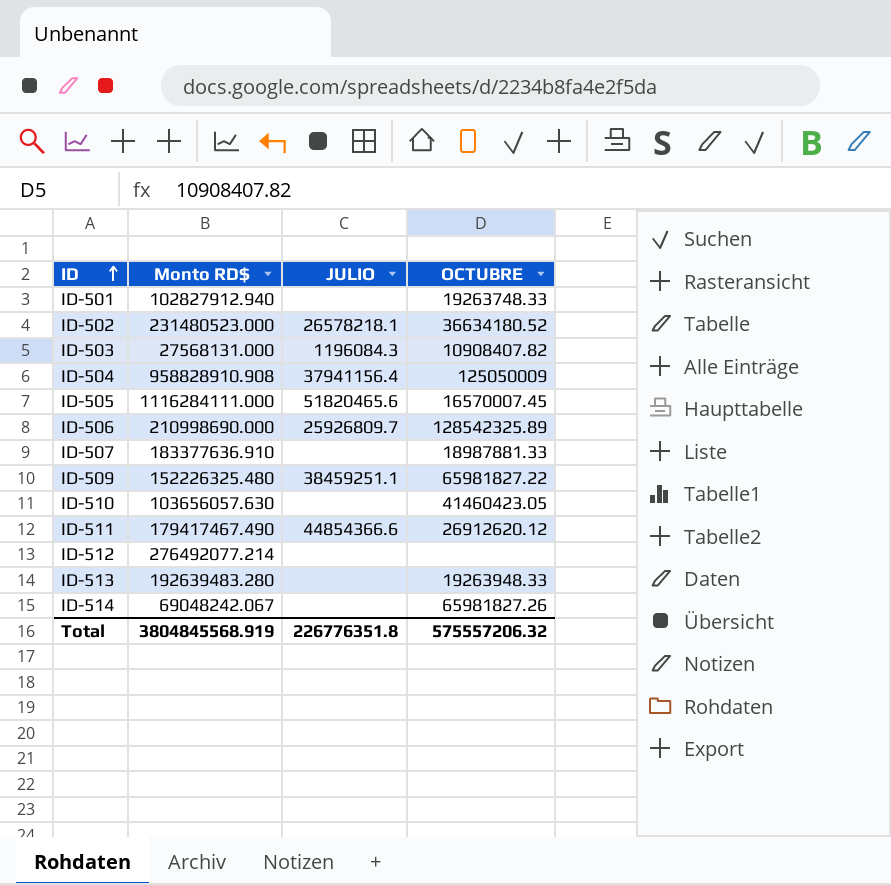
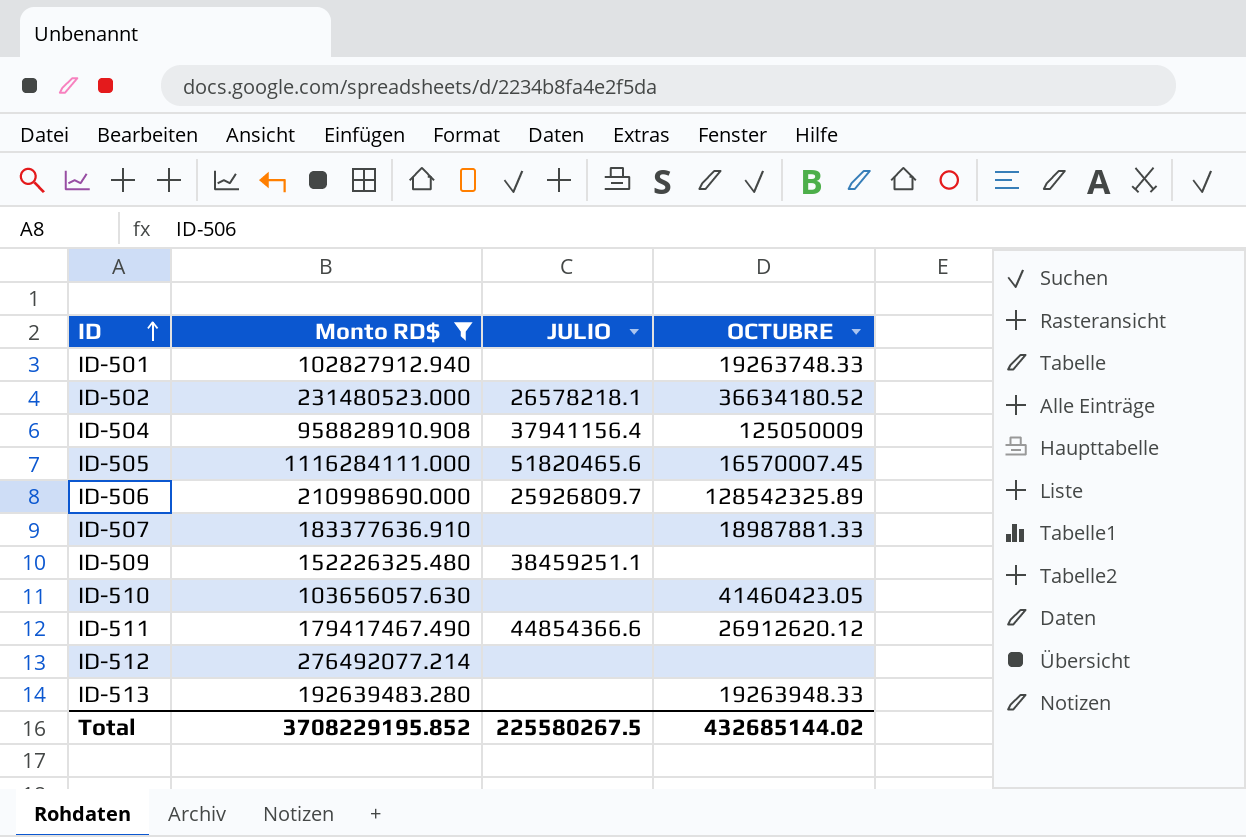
filter: none -> Monto RD$ >= 102827912.940
ID-509 | OCTUBRE: 65981827.22 -> none
Total | Monto RD$: 3804845568.919 -> 3708229195.852
Total | JULIO: 226776351.8 -> 225580267.5
Total | OCTUBRE: 575557206.32 -> 432685144.02

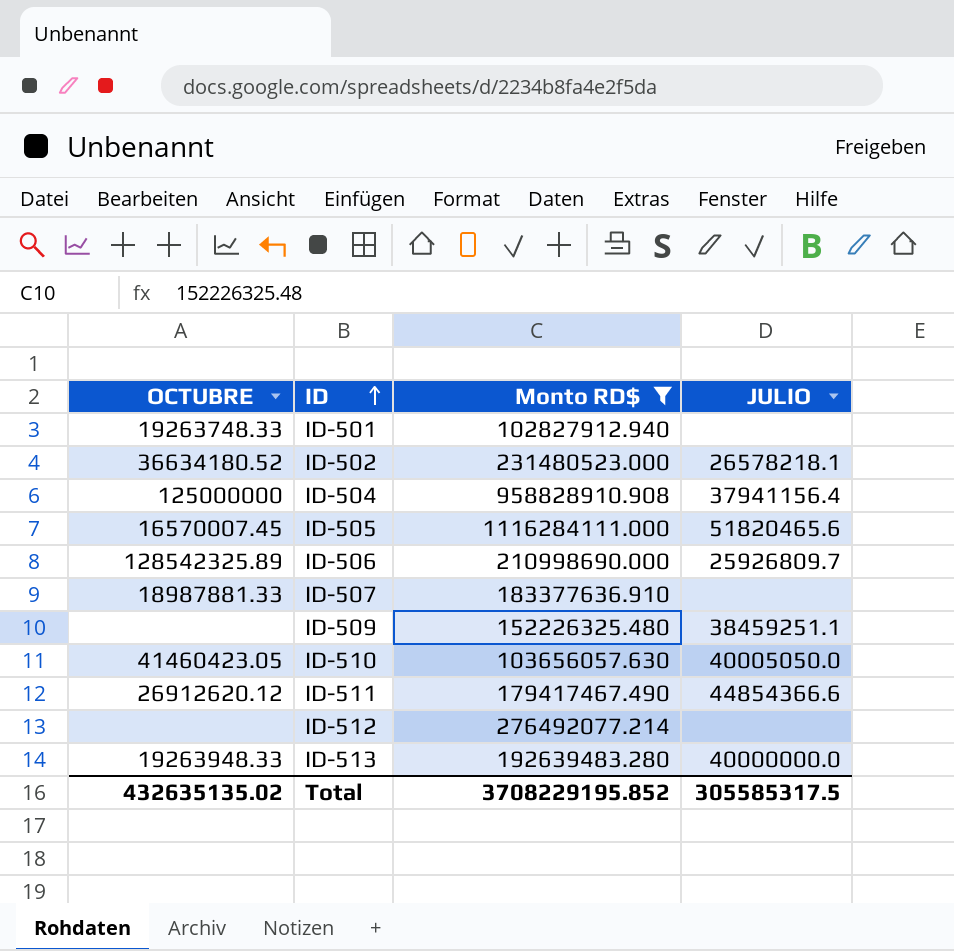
column OCTUBRE | position: 4 -> 1
ID-504 | OCTUBRE: 125050009 -> 125000000
ID-510 | JULIO: none -> 40005050.0
ID-513 | JULIO: none -> 40000000.0
Total | OCTUBRE: 432685144.02 -> 432635135.02
Total | JULIO: 225580267.5 -> 305585317.5

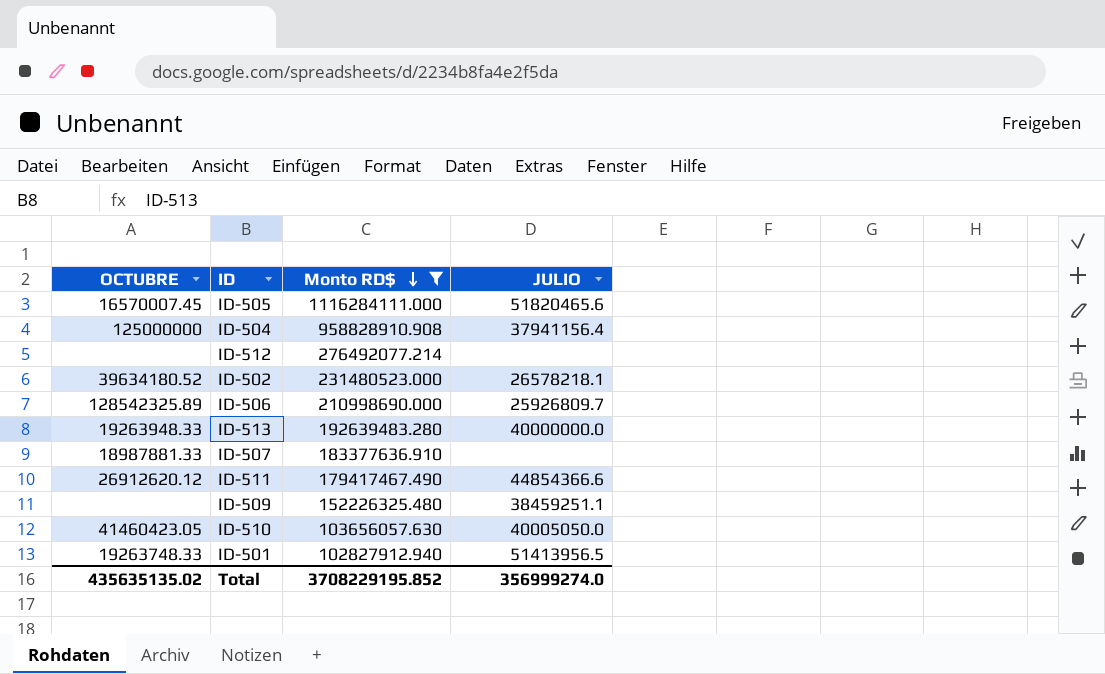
row order: ID ascending -> Monto RD$ descending
ID-502 | OCTUBRE: 36634180.52 -> 39634180.52
ID-501 | JULIO: none -> 51413956.5
Total | OCTUBRE: 432635135.02 -> 435635135.02
Total | JULIO: 305585317.5 -> 356999274.0

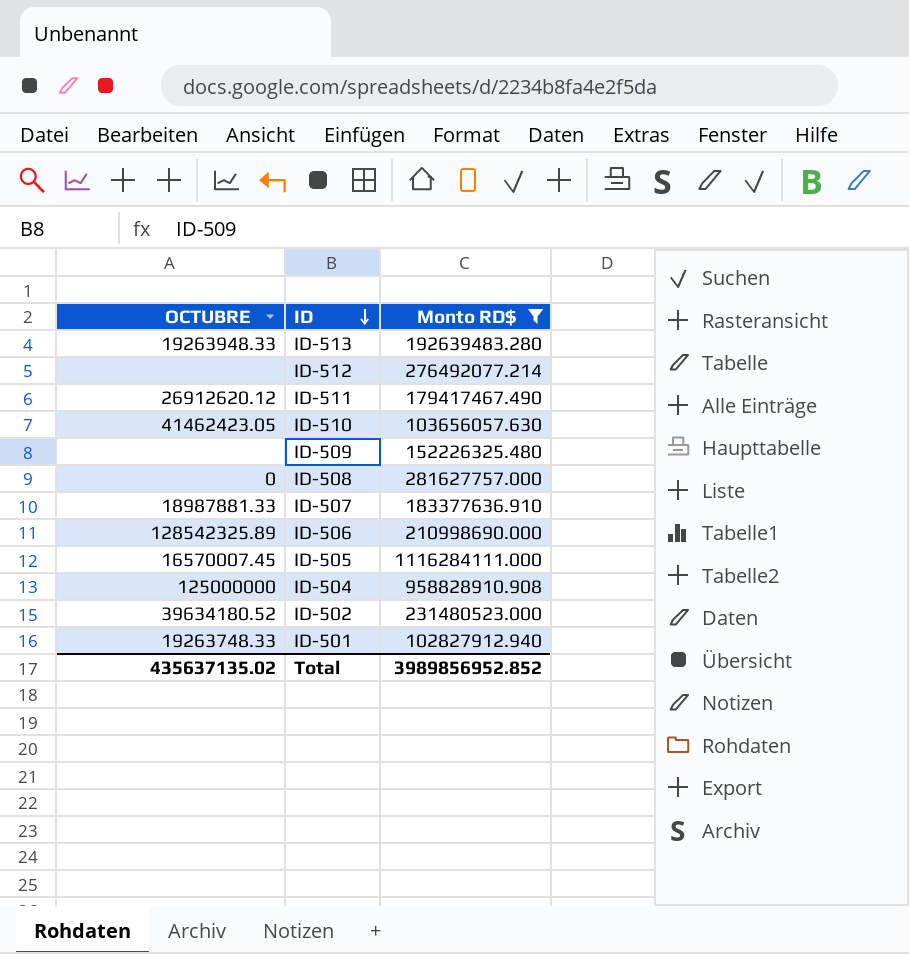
row order: Monto RD$ descending -> ID descending
column JULIO | position: 4 -> none
ID-510 | OCTUBRE: 41460423.05 -> 41462423.05
row ID-508: none -> 0 | 281627757.000
Total | OCTUBRE: 435635135.02 -> 435637135.02
Total | Monto RD$: 3708229195.852 -> 3989856952.852

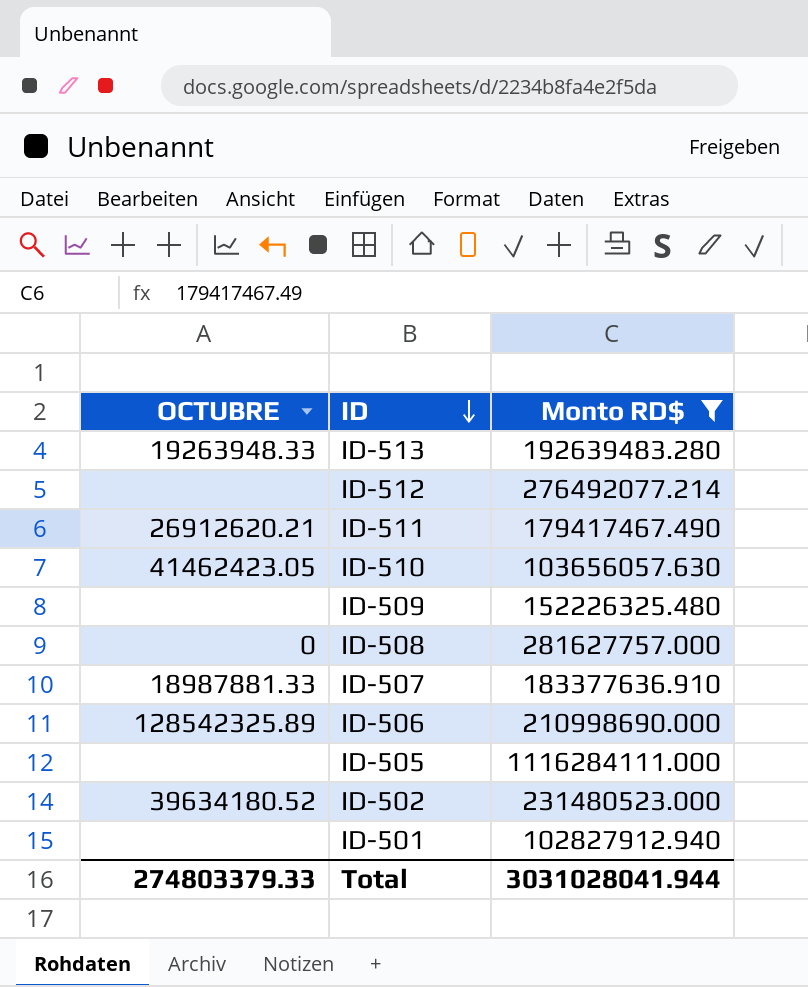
row ID-504: 125000000 | 958828910.908 -> none
ID-511 | OCTUBRE: 26912620.12 -> 26912620.21
ID-505 | OCTUBRE: 16570007.45 -> none
ID-501 | OCTUBRE: 19263748.33 -> none
Total | OCTUBRE: 435637135.02 -> 274803379.33
Total | Monto RD$: 3989856952.852 -> 3031028041.944

